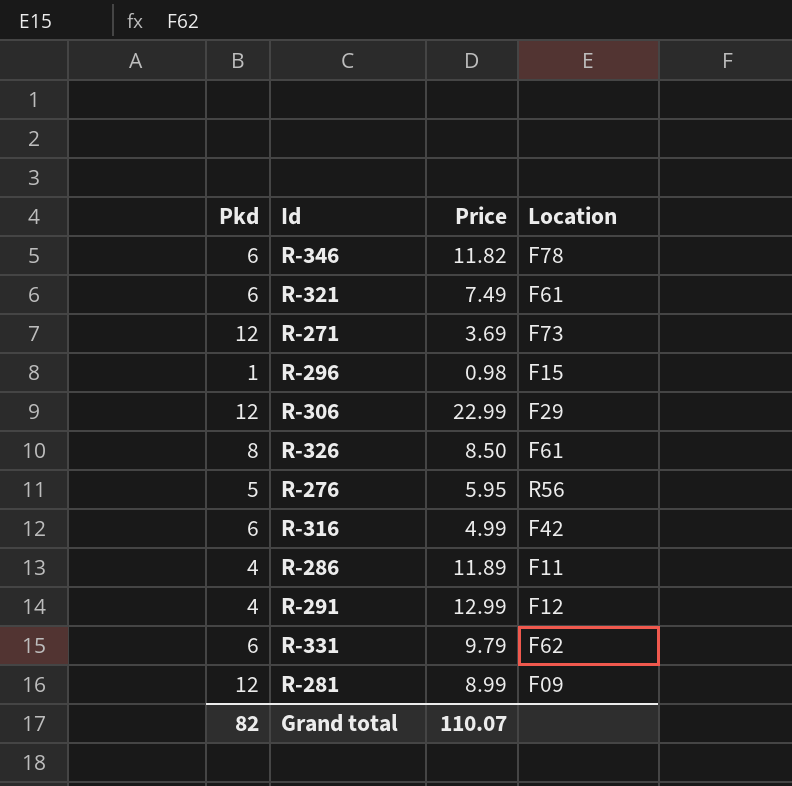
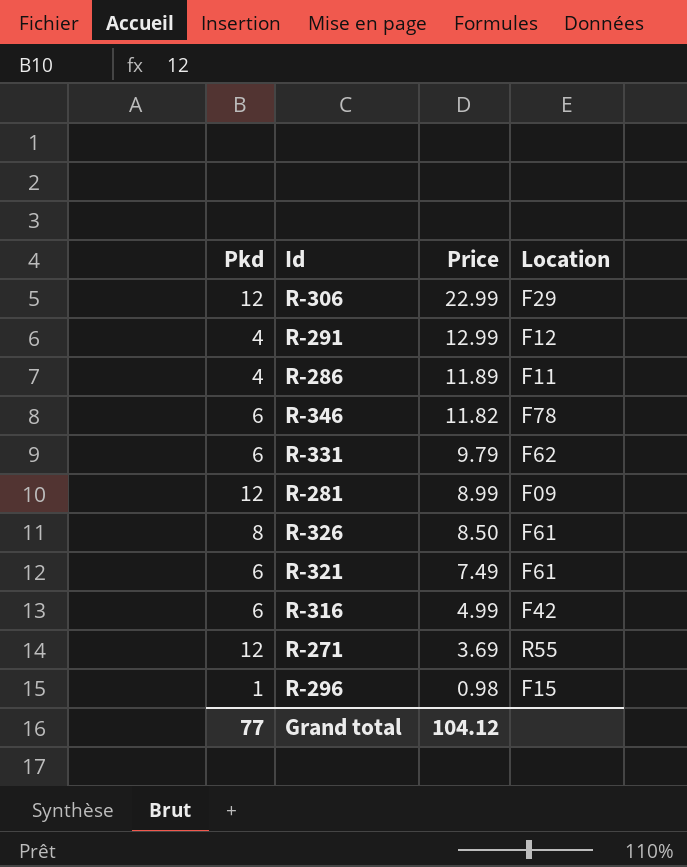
row order: none -> Price descending
row R-276: 5 | 5.95 | R56 -> none
R-271 | Location: F73 -> R55
Grand total | Pkd: 82 -> 77
Grand total | Price: 110.07 -> 104.12

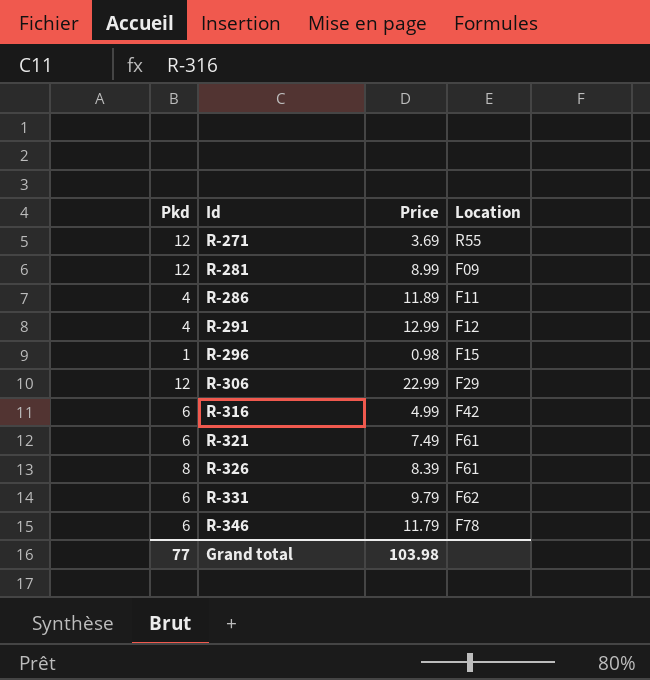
row order: Price descending -> Id ascending
R-326 | Price: 8.50 -> 8.39
R-346 | Price: 11.82 -> 11.79
Grand total | Price: 104.12 -> 103.98

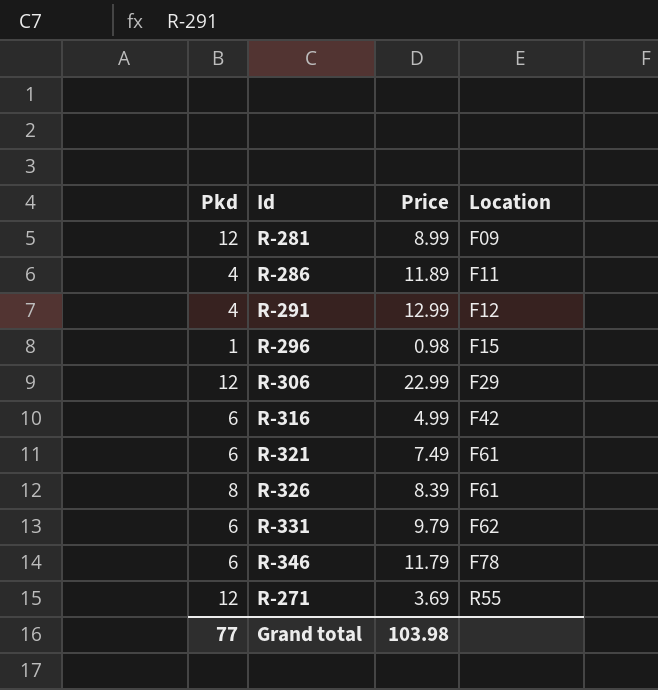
row order: Id ascending -> Location ascending

